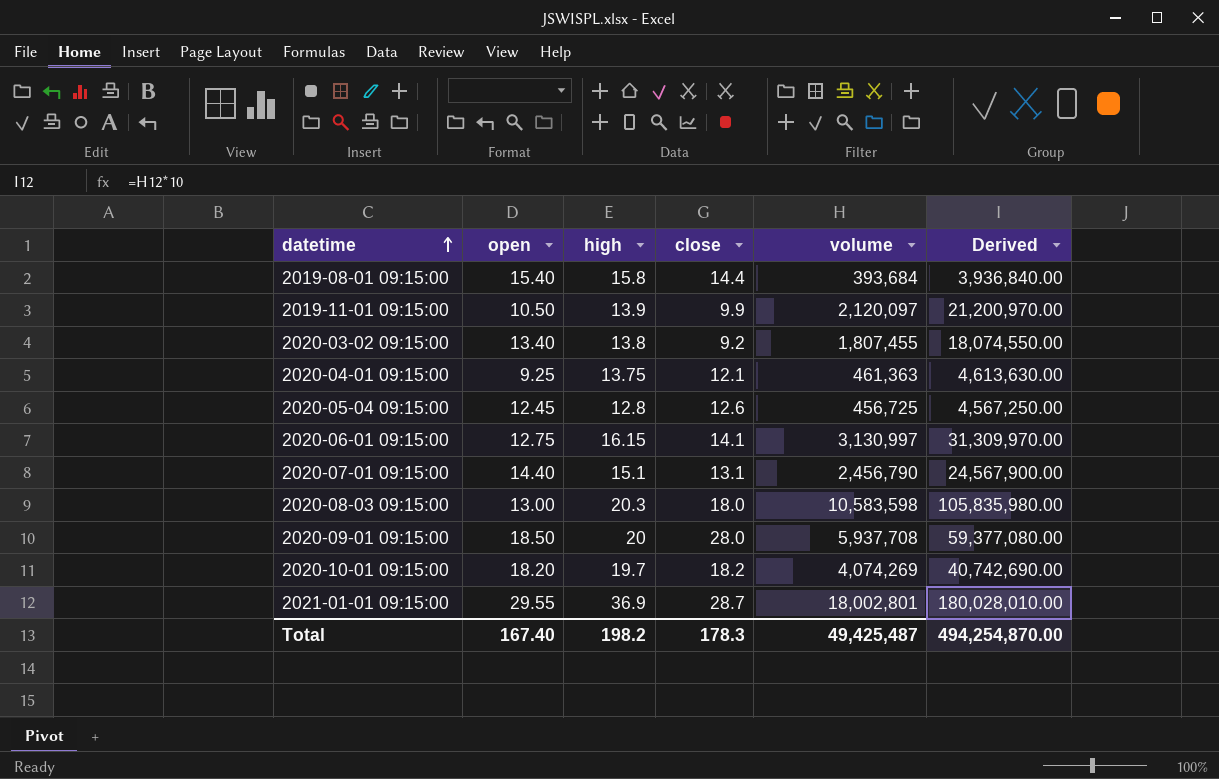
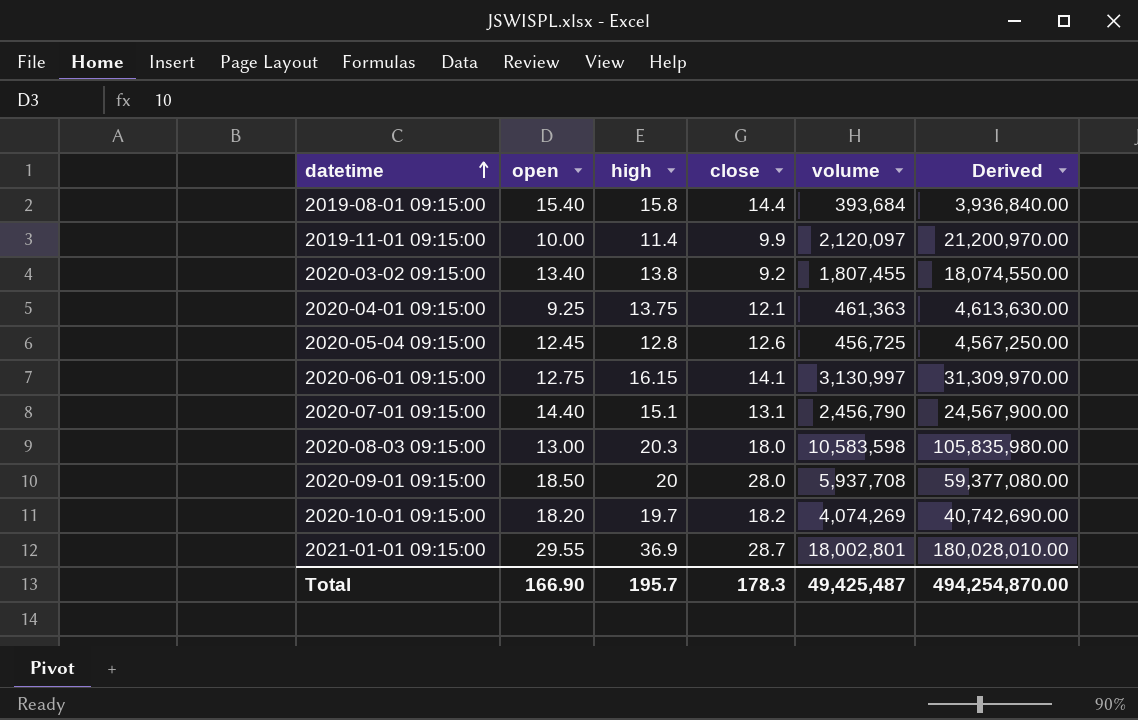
2019-11-01 09:15:00 | open: 10.50 -> 10.00
2019-11-01 09:15:00 | high: 13.9 -> 11.4
Total | open: 167.40 -> 166.90
Total | high: 198.2 -> 195.7

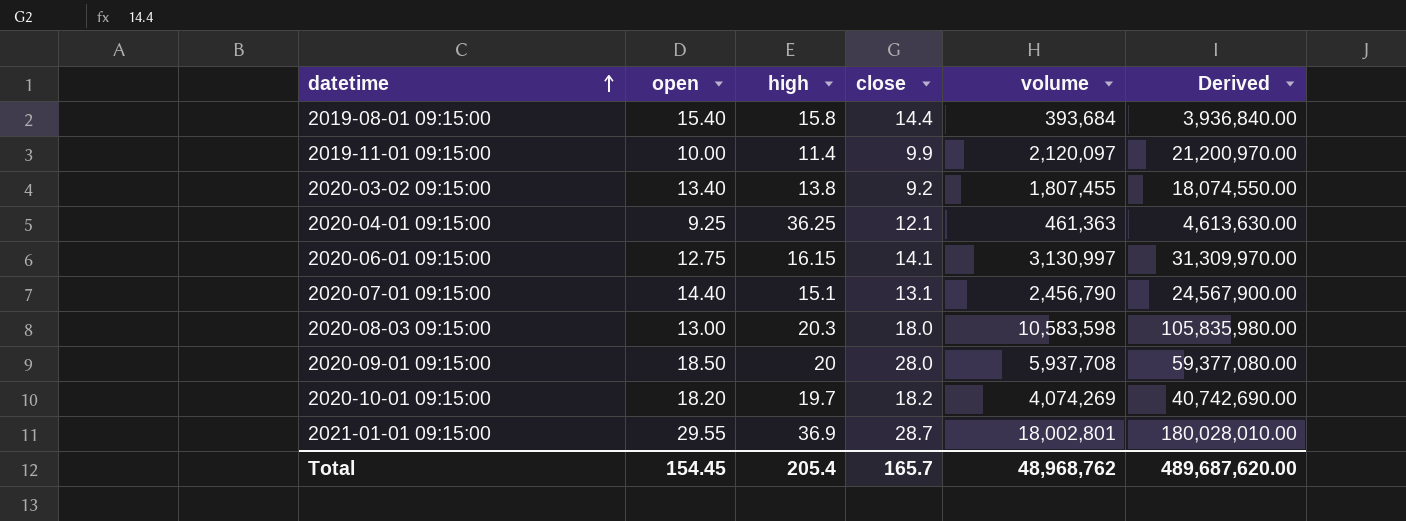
row 2020-05-04 09:15:00: 12.45 | 12.8 | 12.6 | 456,725 | 4,567,250.00 -> none
2020-04-01 09:15:00 | high: 13.75 -> 36.25
Total | open: 166.90 -> 154.45
Total | high: 195.7 -> 205.4
Total | close: 178.3 -> 165.7
Total | volume: 49,425,487 -> 48,968,762
Total | Derived: 494,254,870.00 -> 489,687,620.00

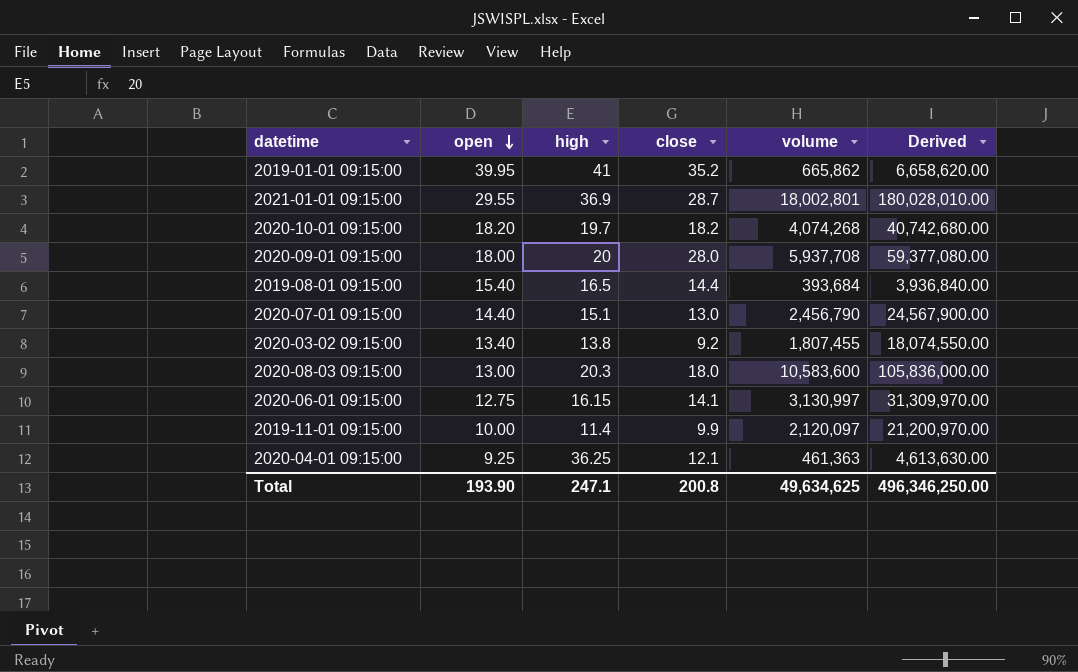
row order: datetime ascending -> open descending
row 2019-01-01 09:15:00: none -> 39.95 | 41 | 35.2 | 665,862 | 6,658,620.00
2020-10-01 09:15:00 | volume: 4,074,269 -> 4,074,268
2020-10-01 09:15:00 | Derived: 40,742,690.00 -> 40,742,680.00
2020-09-01 09:15:00 | open: 18.50 -> 18.00
2019-08-01 09:15:00 | high: 15.8 -> 16.5
2020-07-01 09:15:00 | close: 13.1 -> 13.0
2020-08-03 09:15:00 | volume: 10,583,598 -> 10,583,600
2020-08-03 09:15:00 | Derived: 105,835,980.00 -> 105,836,000.00
Total | open: 154.45 -> 193.90
Total | high: 205.4 -> 247.1
Total | close: 165.7 -> 200.8
Total | volume: 48,968,762 -> 49,634,625
Total | Derived: 489,687,620.00 -> 496,346,250.00

